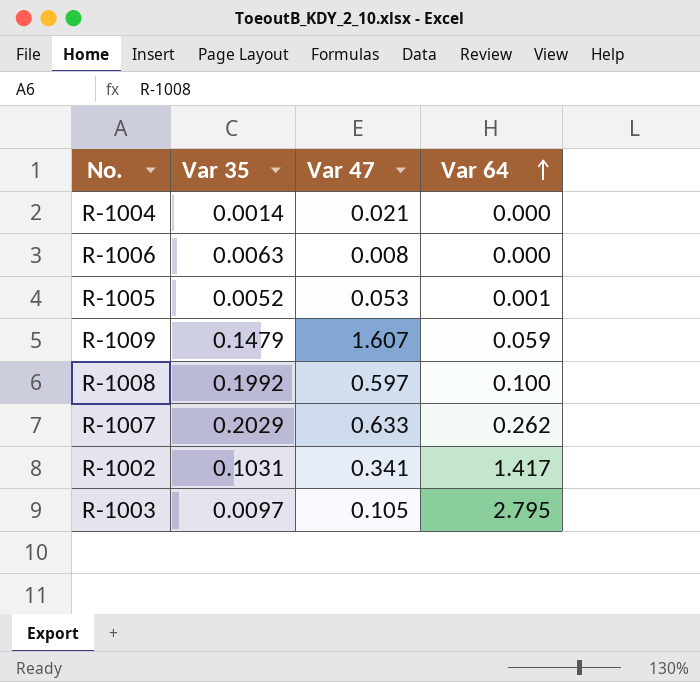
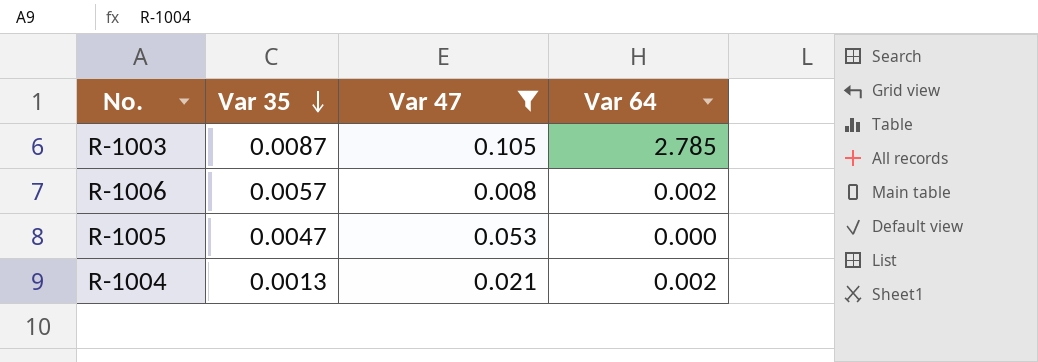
filter: none -> Var 47 <= 0.105
row order: Var 64 ascending -> Var 35 descending
R-1003 | Var 35: 0.0097 -> 0.0087
R-1003 | Var 64: 2.795 -> 2.785
R-1006 | Var 35: 0.0063 -> 0.0057
R-1006 | Var 64: 0.000 -> 0.002
R-1005 | Var 35: 0.0052 -> 0.0047
R-1005 | Var 64: 0.001 -> 0.000
R-1004 | Var 35: 0.0014 -> 0.0013
R-1004 | Var 64: 0.000 -> 0.002

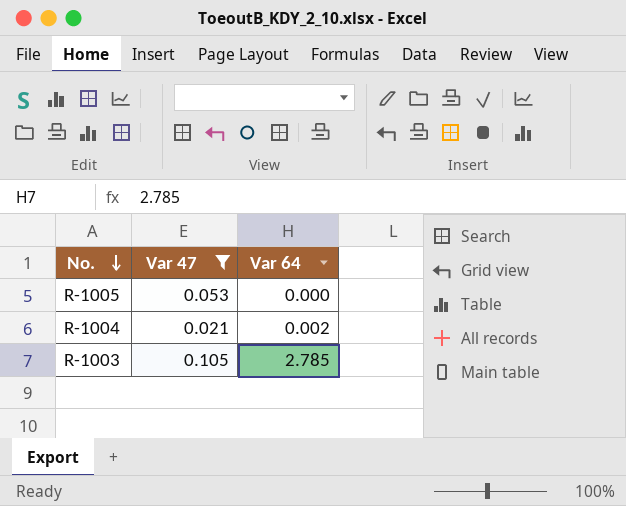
row order: Var 35 descending -> No. descending
column Var 35 | position: 2 -> none
row R-1006: 0.0057 | 0.008 | 0.002 -> none

